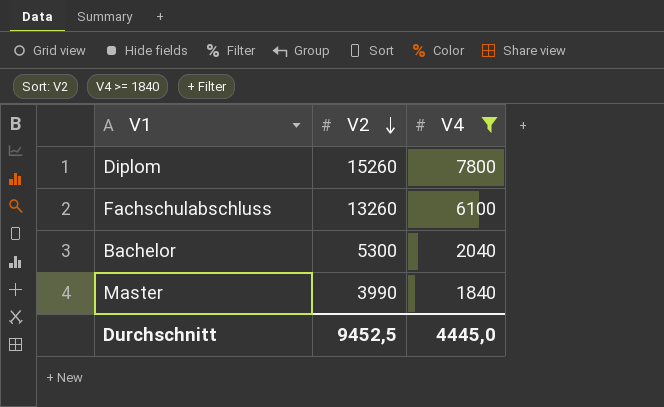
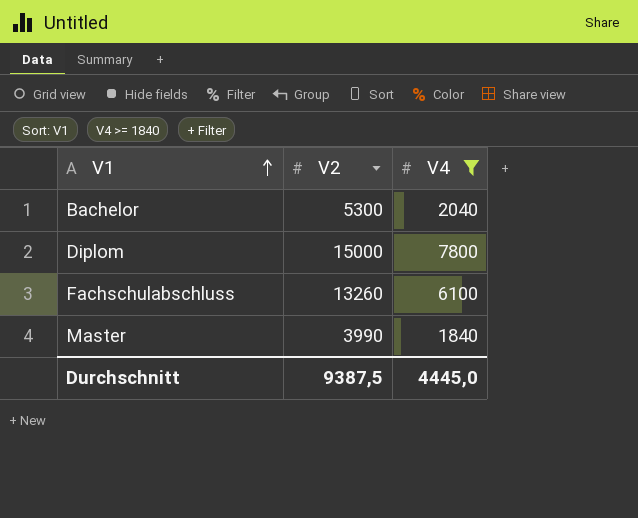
row order: V2 descending -> V1 ascending
Diplom | V2: 15260 -> 15000
Durchschnitt | V2: 9452,5 -> 9387,5

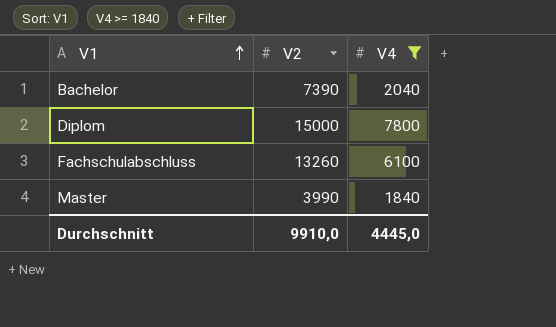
Bachelor | V2: 5300 -> 7390
Durchschnitt | V2: 9387,5 -> 9910,0

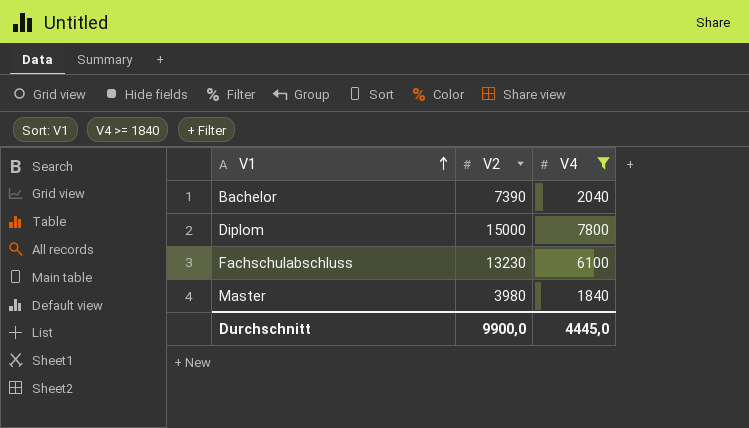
Fachschulabschluss | V2: 13260 -> 13230
Master | V2: 3990 -> 3980
Durchschnitt | V2: 9910,0 -> 9900,0

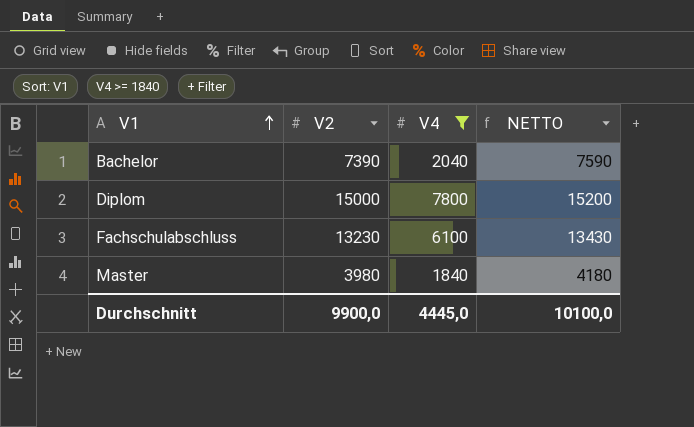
column NETTO | formula: none -> [V2] + 200

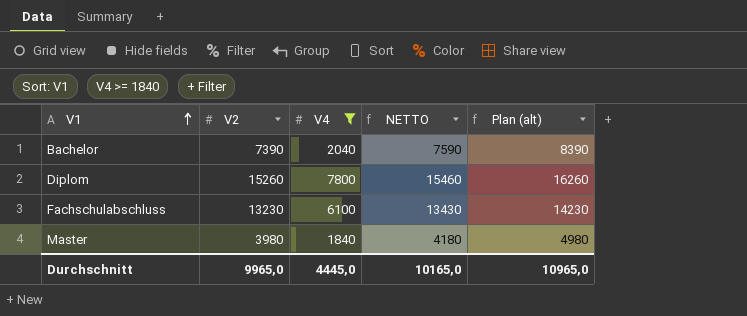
column Plan (alt) | formula: none -> [V2] + 1000
Diplom | V2: 15000 -> 15260
Diplom | NETTO: 15200 -> 15460
Durchschnitt | V2: 9900,0 -> 9965,0
Durchschnitt | NETTO: 10100,0 -> 10165,0

